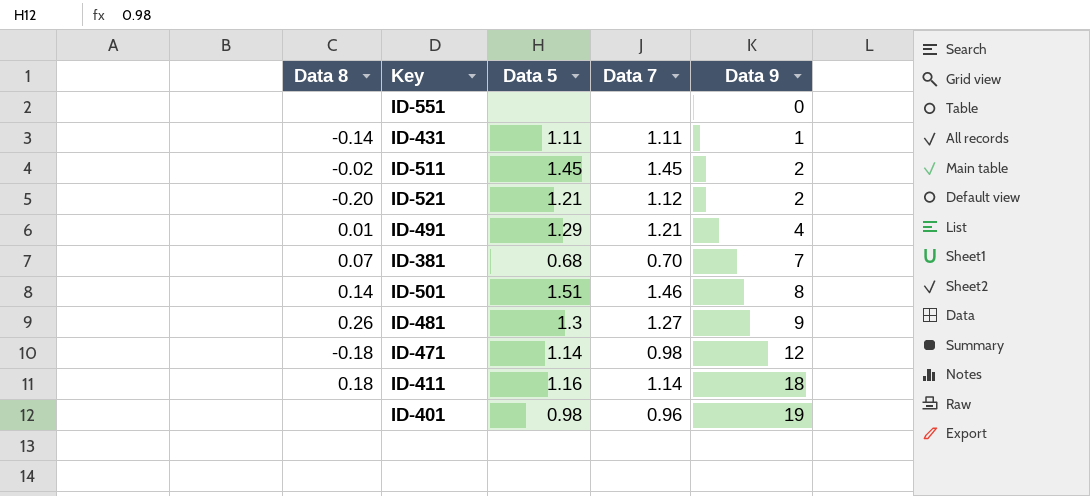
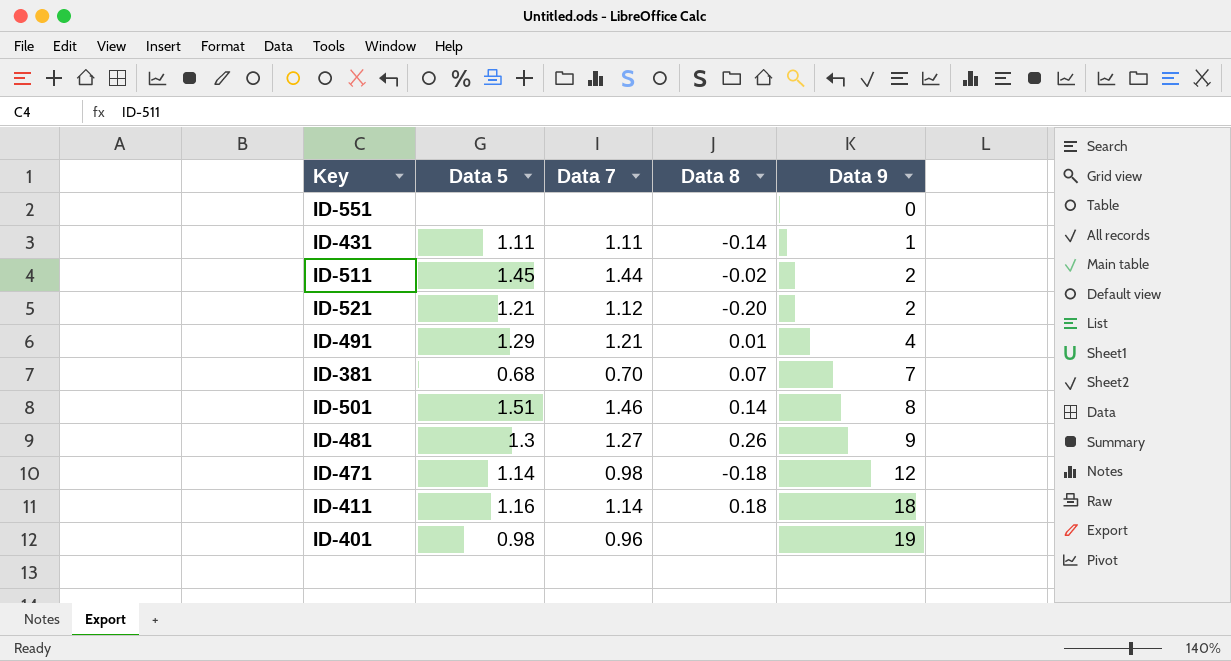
column Data 8 | position: 1 -> 4
ID-511 | Data 7: 1.45 -> 1.44

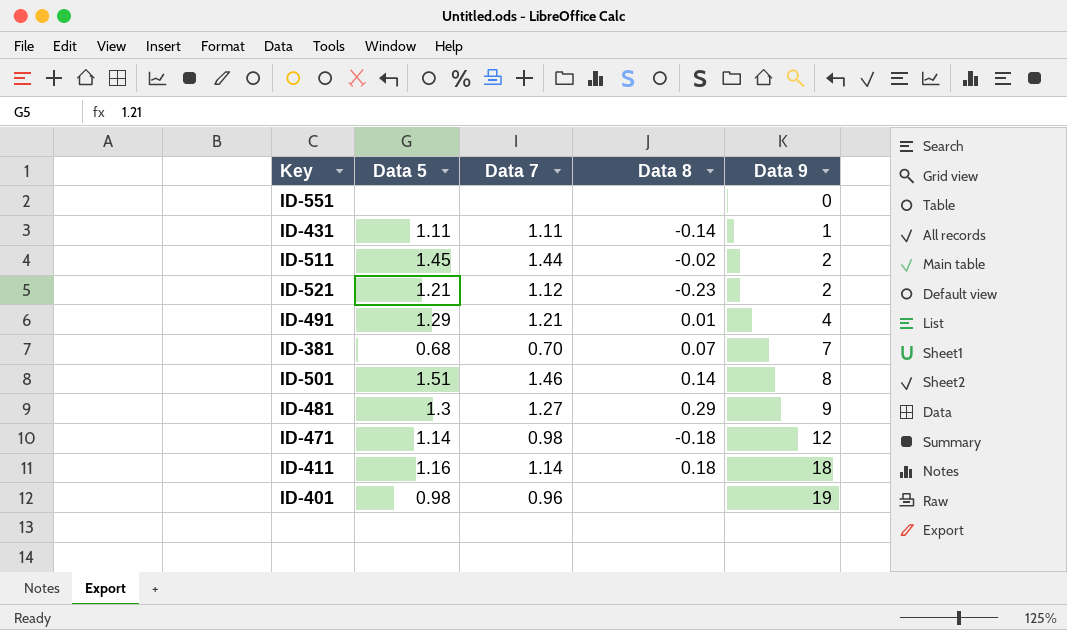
ID-521 | Data 8: -0.20 -> -0.23
ID-481 | Data 8: 0.26 -> 0.29

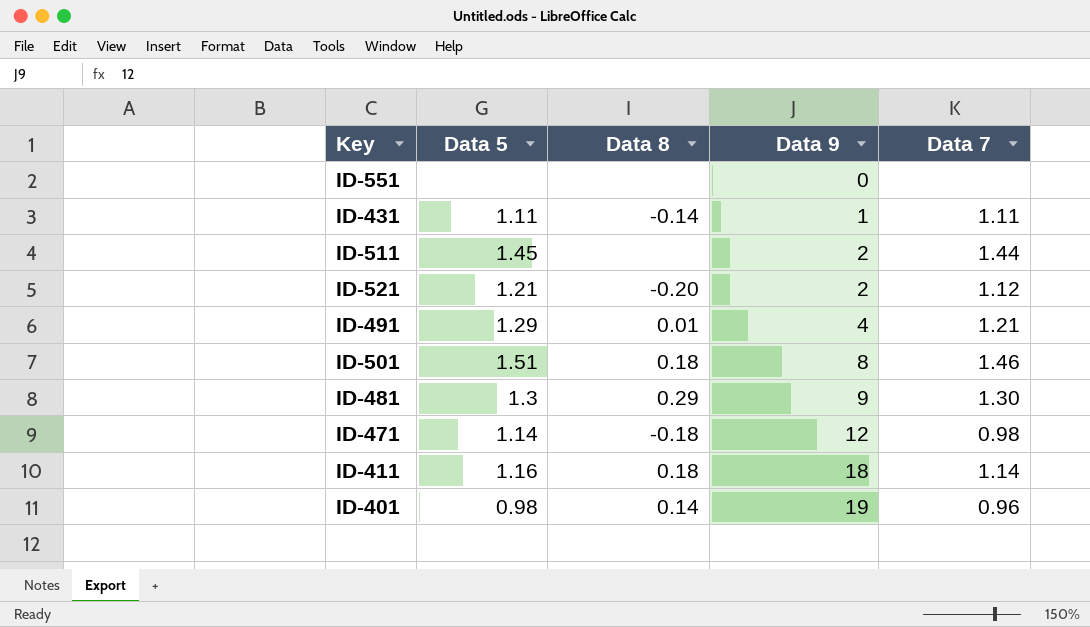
column Data 7 | position: 3 -> 5
row ID-381: 0.68 | 0.70 | 0.07 | 7 -> none
ID-511 | Data 8: -0.02 -> none
ID-521 | Data 8: -0.23 -> -0.20
ID-501 | Data 8: 0.14 -> 0.18
ID-481 | Data 7: 1.27 -> 1.30
ID-401 | Data 8: none -> 0.14

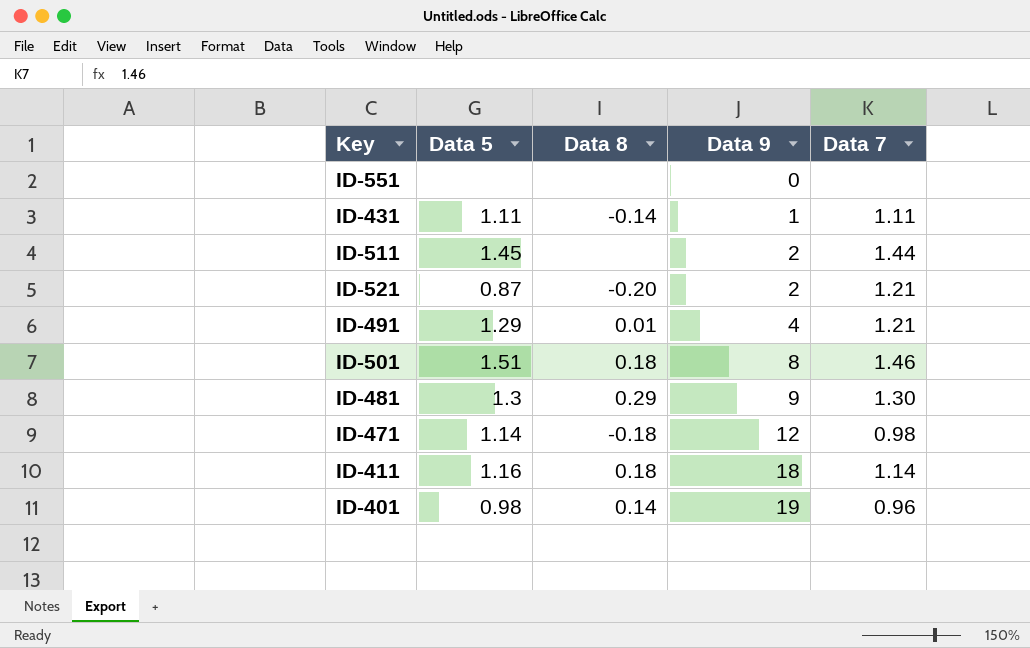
ID-521 | Data 5: 1.21 -> 0.87
ID-521 | Data 7: 1.12 -> 1.21

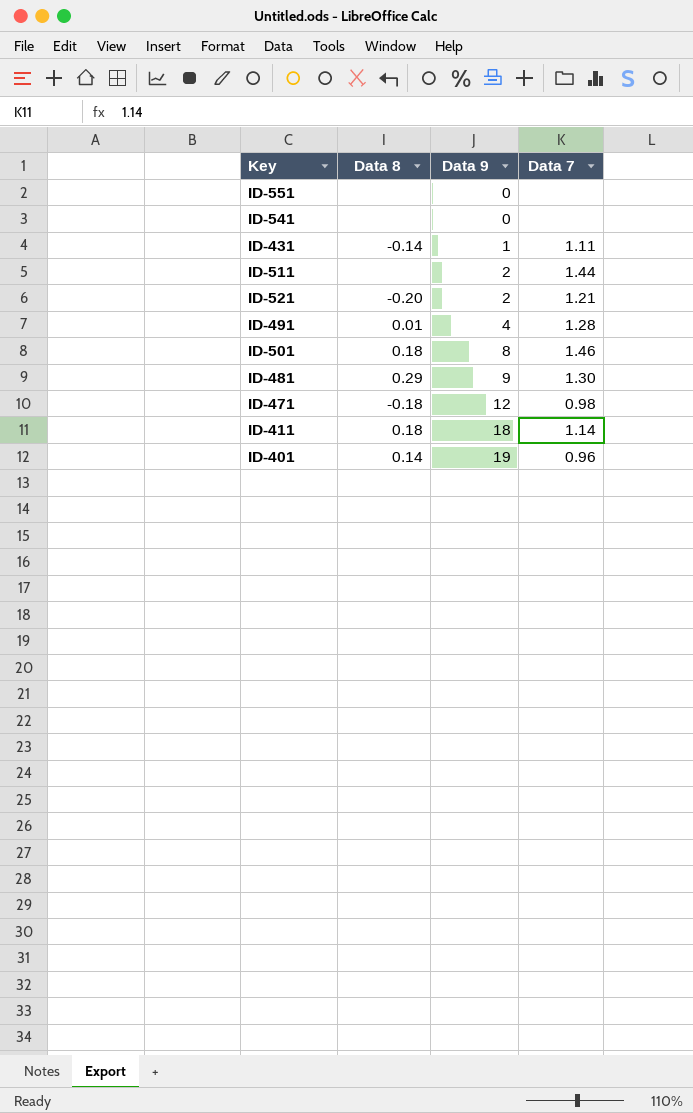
column Data 5 | position: 2 -> none
row ID-541: none -> none | 0 | none
ID-491 | Data 7: 1.21 -> 1.28

